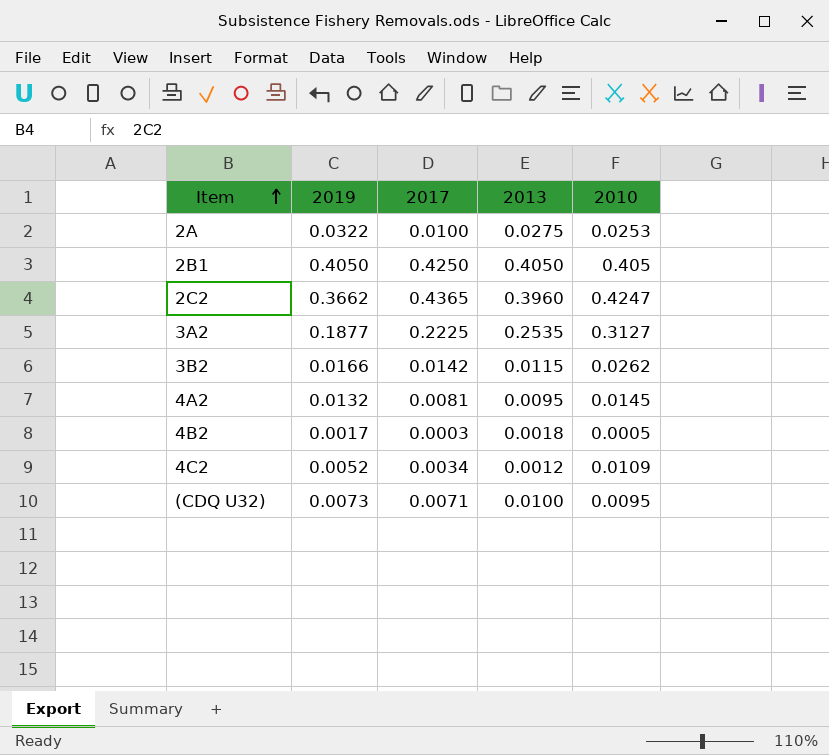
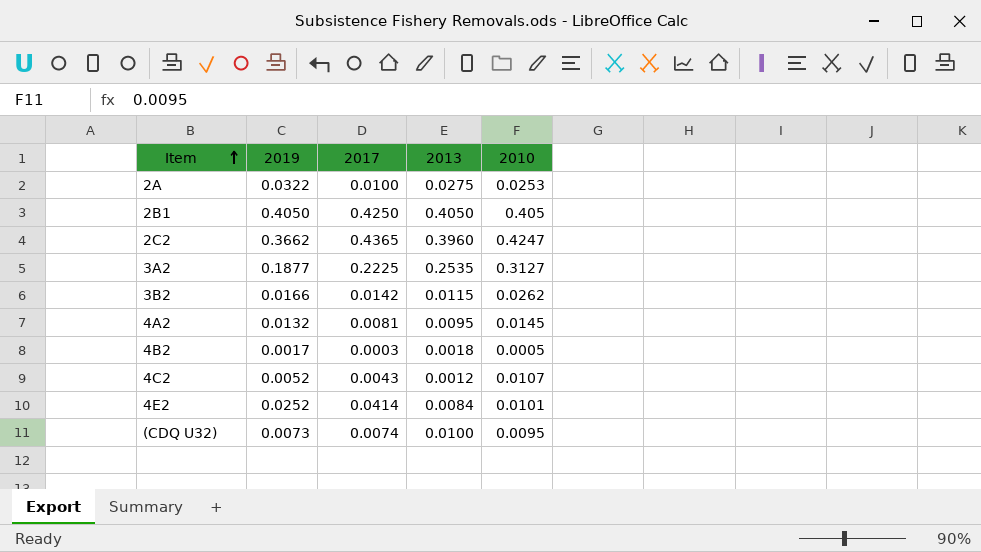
4C2 | 2017: 0.0034 -> 0.0043
4C2 | 2010: 0.0109 -> 0.0107
row 4E2: none -> 0.0252 | 0.0414 | 0.0084 | 0.0101
(CDQ U32) | 2017: 0.0071 -> 0.0074

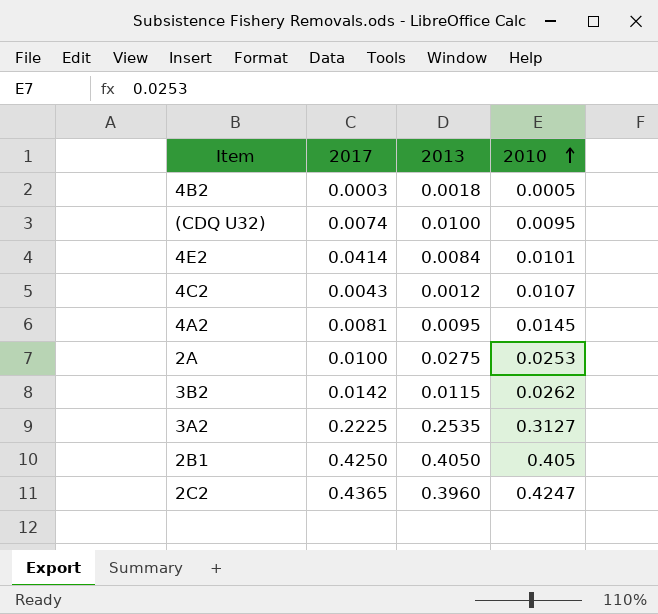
row order: Item ascending -> 2010 ascending
column 2019 | position: 2 -> none

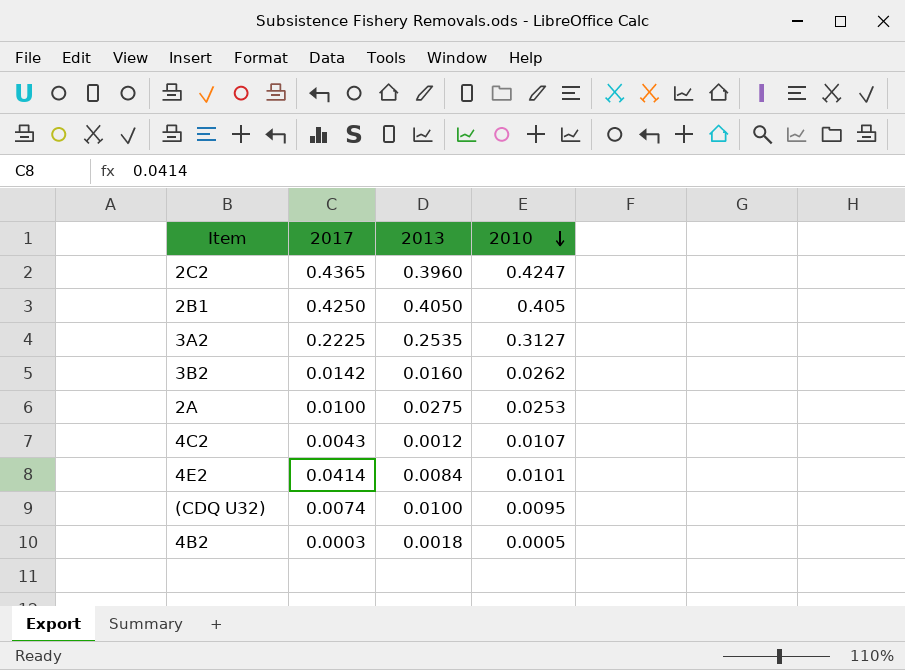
row order: 2010 ascending -> 2010 descending
row 4A2: 0.0081 | 0.0095 | 0.0145 -> none
3B2 | 2013: 0.0115 -> 0.0160

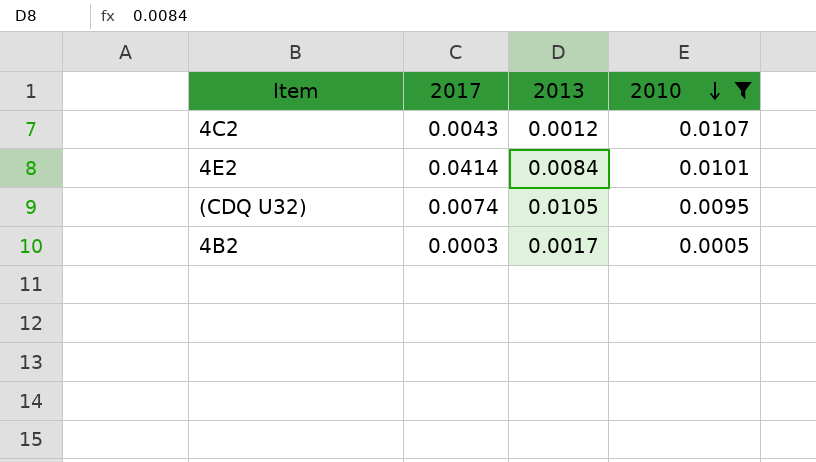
filter: none -> 2010 <= 0.0107
(CDQ U32) | 2013: 0.0100 -> 0.0105
4B2 | 2013: 0.0018 -> 0.0017

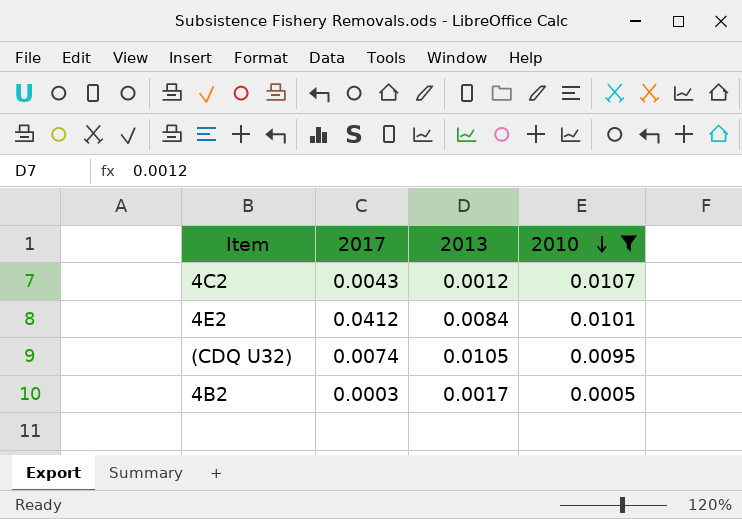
4E2 | 2017: 0.0414 -> 0.0412

